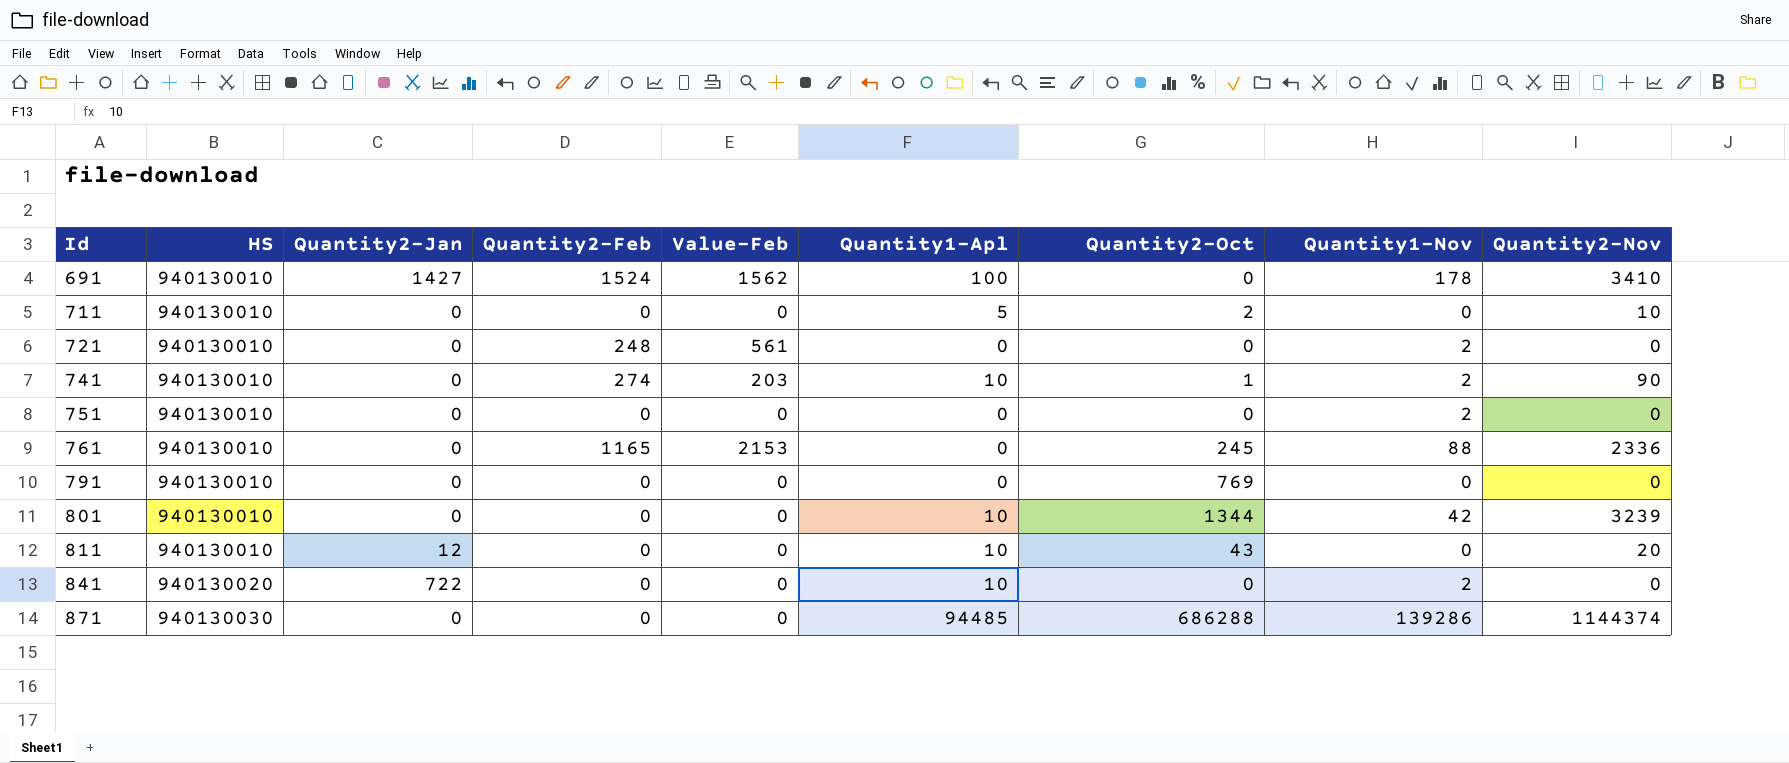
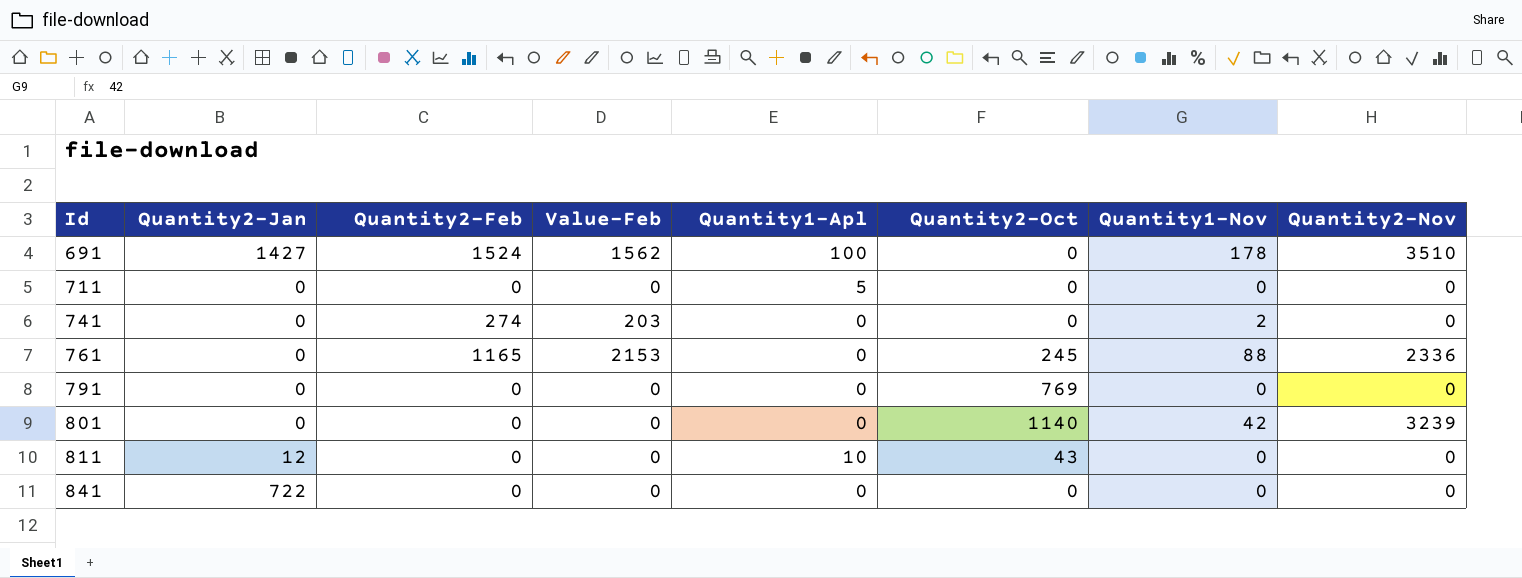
column HS | position: 2 -> none
row 721: 940130010 | 0 | 248 | 561 | 0 | 0 | 2 | 0 -> none
row 751: 940130010 | 0 | 0 | 0 | 0 | 0 | 2 | 0 -> none
row 871: 940130030 | 0 | 0 | 0 | 94485 | 686288 | 139286 | 1144374 -> none
691 | Quantity2-Nov: 3410 -> 3510
711 | Quantity2-Oct: 2 -> 0
711 | Quantity2-Nov: 10 -> 0
741 | Quantity1-Apl: 10 -> 0
741 | Quantity2-Oct: 1 -> 0
741 | Quantity2-Nov: 90 -> 0
801 | Quantity1-Apl: 10 -> 0
801 | Quantity2-Oct: 1344 -> 1140
811 | Quantity2-Nov: 20 -> 0
841 | Quantity1-Apl: 10 -> 0
841 | Quantity1-Nov: 2 -> 0

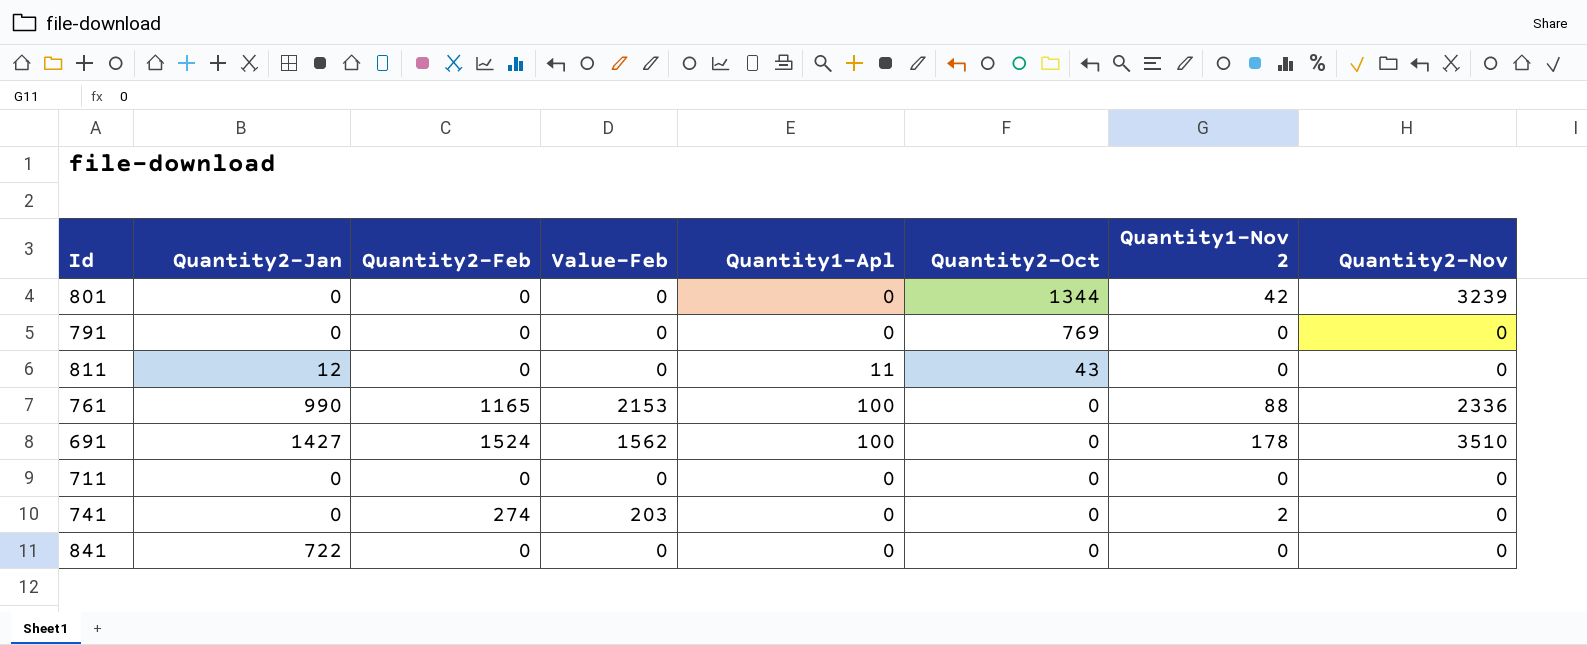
row order: Id ascending -> Quantity2-Oct descending
column name: Quantity1-Nov -> Quantity1-Nov 2
801 | Quantity2-Oct: 1140 -> 1344
811 | Quantity1-Apl: 10 -> 11
761 | Quantity2-Jan: 0 -> 990
761 | Quantity1-Apl: 0 -> 100
761 | Quantity2-Oct: 245 -> 0
711 | Quantity1-Apl: 5 -> 0

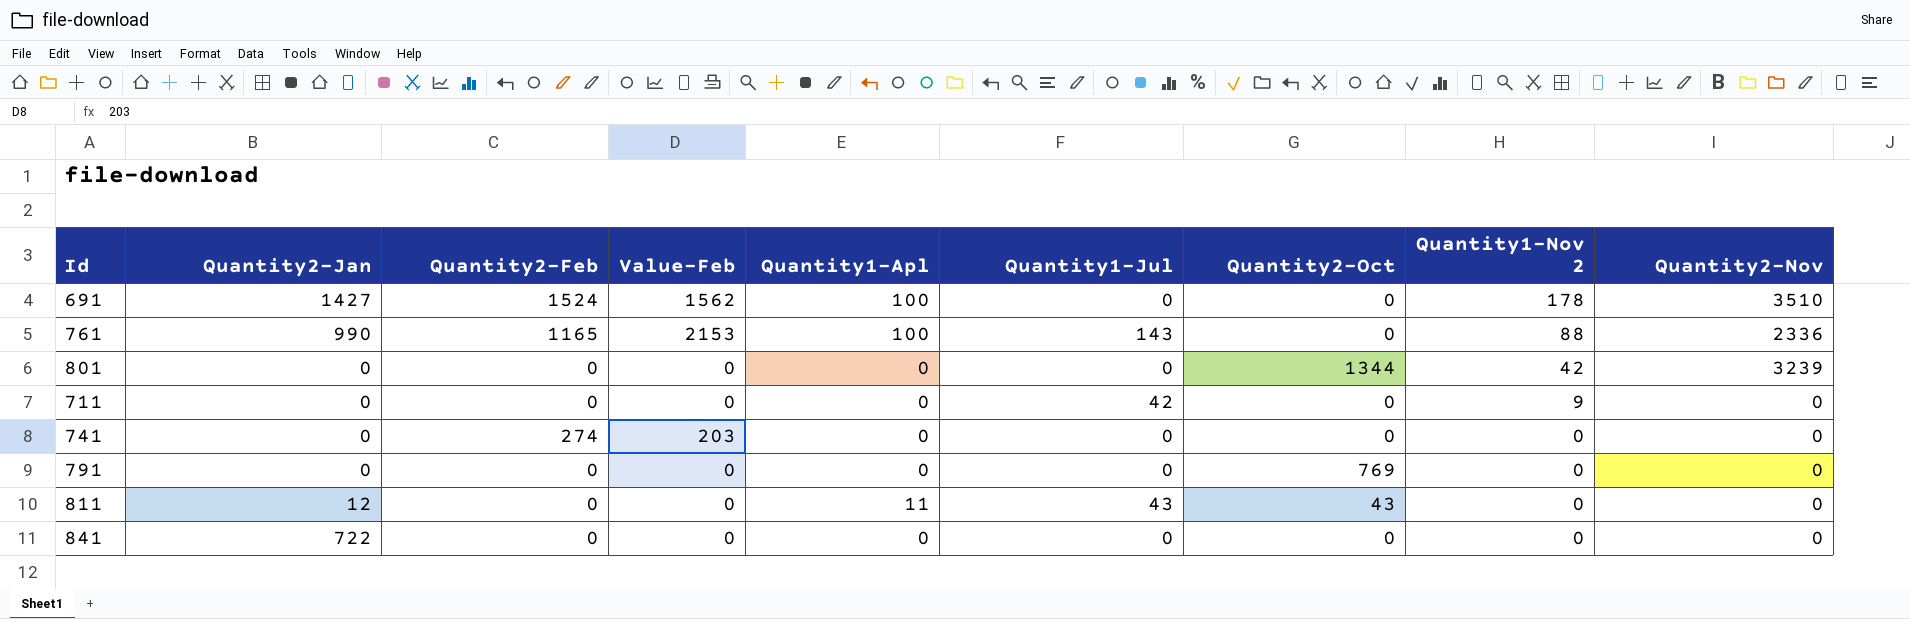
row order: Quantity2-Oct descending -> Quantity1-Nov 2 descending
column Quantity1-Jul | position: none -> 6
711 | Quantity1-Nov 2: 0 -> 9
741 | Quantity1-Nov 2: 2 -> 0

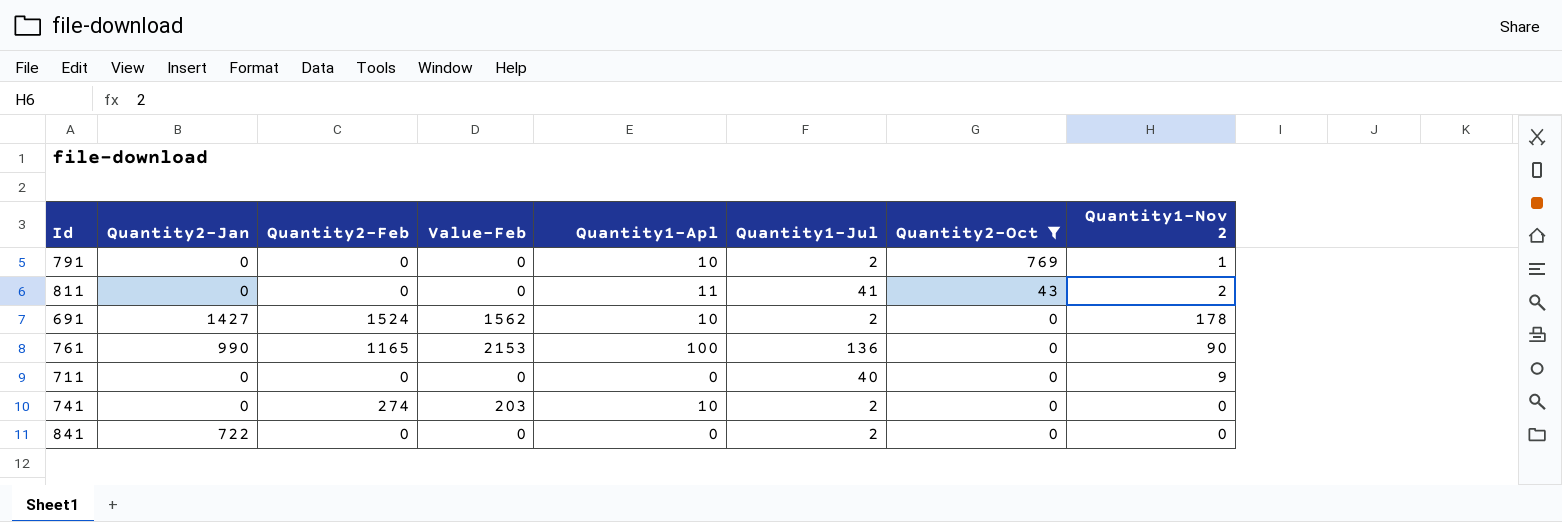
filter: none -> Quantity2-Oct != 1344
row order: Quantity1-Nov 2 descending -> Quantity2-Oct descending
column Quantity2-Nov | position: 9 -> none
791 | Quantity1-Apl: 0 -> 10
791 | Quantity1-Jul: 0 -> 2
791 | Quantity1-Nov 2: 0 -> 1
811 | Quantity2-Jan: 12 -> 0
811 | Quantity1-Jul: 43 -> 41
811 | Quantity1-Nov 2: 0 -> 2
691 | Quantity1-Apl: 100 -> 10
691 | Quantity1-Jul: 0 -> 2
761 | Quantity1-Jul: 143 -> 136
761 | Quantity1-Nov 2: 88 -> 90
711 | Quantity1-Jul: 42 -> 40
741 | Quantity1-Apl: 0 -> 10
741 | Quantity1-Jul: 0 -> 2
841 | Quantity1-Jul: 0 -> 2

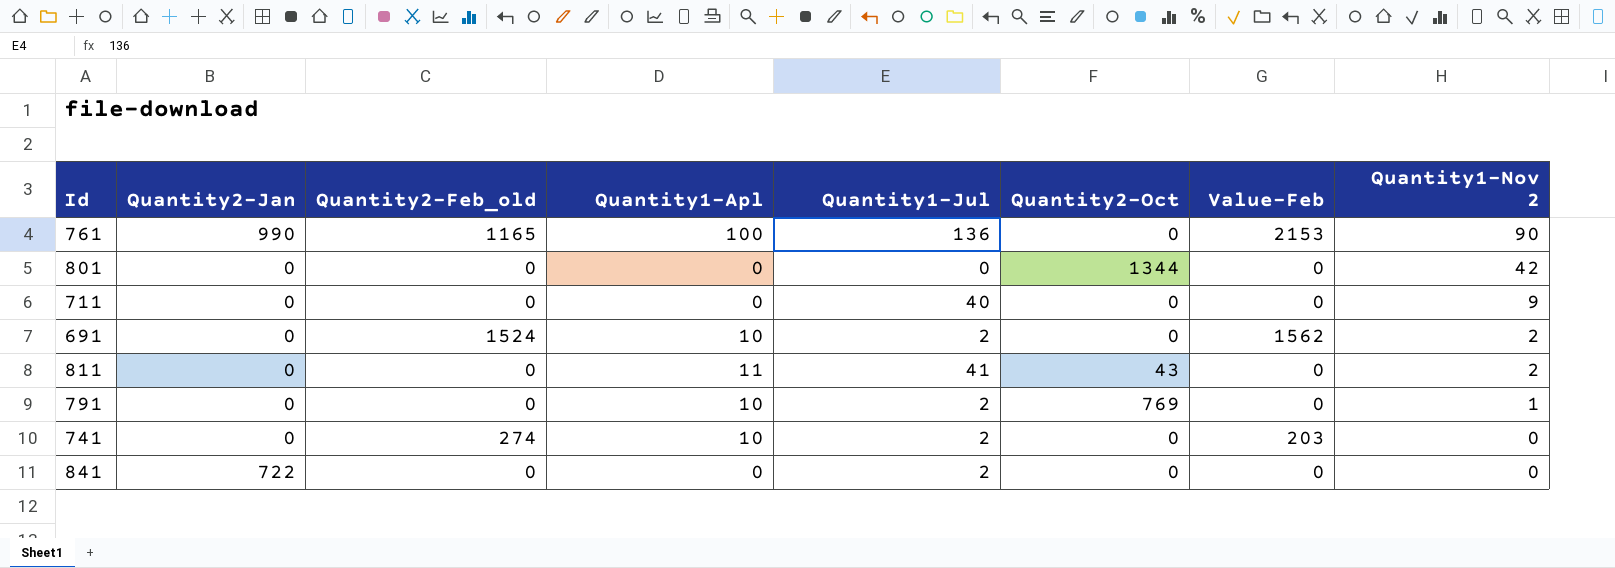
filter: Quantity2-Oct != 1344 -> none
row order: Quantity2-Oct descending -> Quantity1-Nov 2 descending
column name: Quantity2-Feb -> Quantity2-Feb_old
column Value-Feb | position: 4 -> 7
691 | Quantity2-Jan: 1427 -> 0
691 | Quantity1-Nov 2: 178 -> 2

